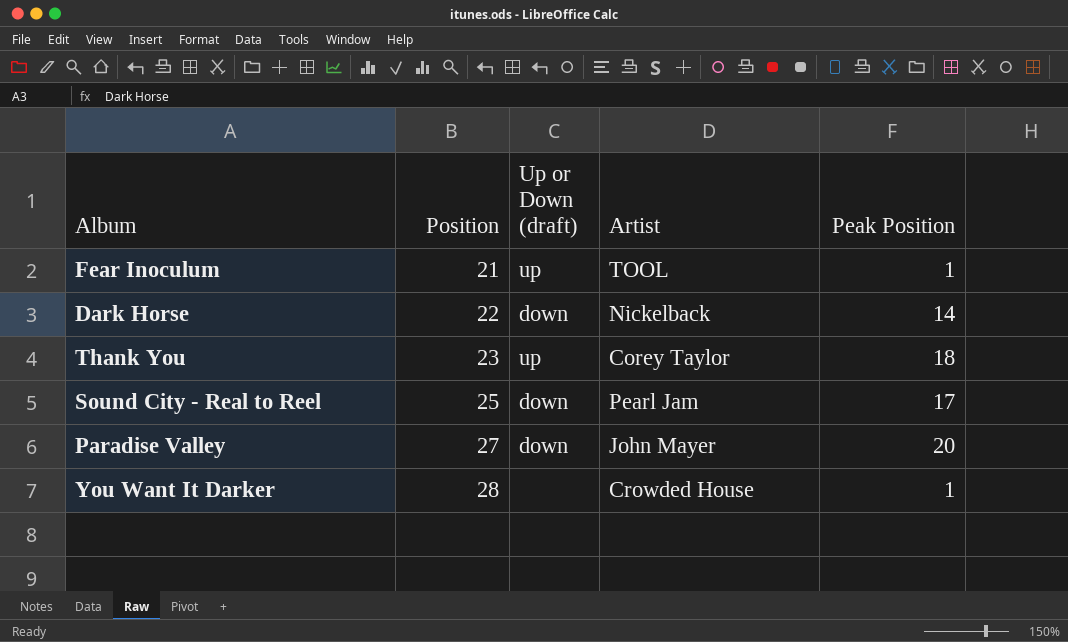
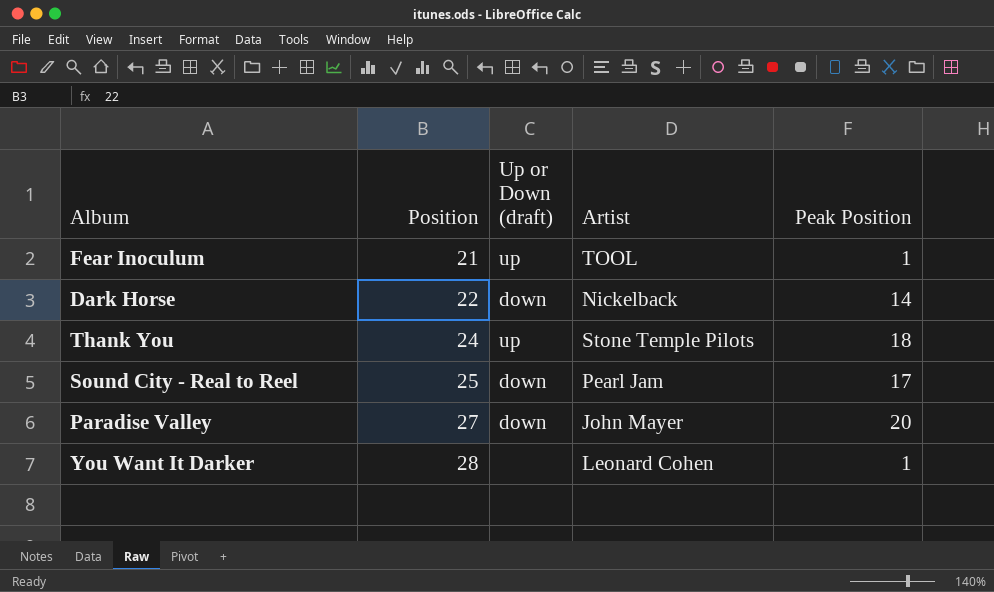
Thank You | Position: 23 -> 24
Thank You | Artist: Corey Taylor -> Stone Temple Pilots
You Want It Darker | Artist: Crowded House -> Leonard Cohen

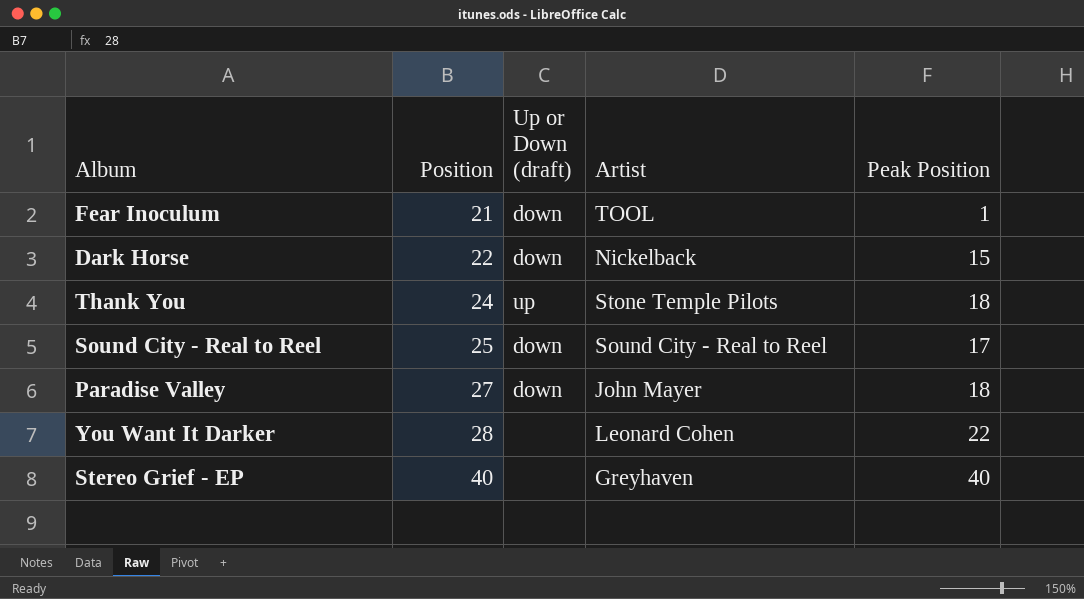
Fear Inoculum | Up or Down (draft): up -> down
Dark Horse | Peak Position: 14 -> 15
Sound City - Real to Reel | Artist: Pearl Jam -> Sound City - Real to Reel
Paradise Valley | Peak Position: 20 -> 18
You Want It Darker | Peak Position: 1 -> 22
row Stereo Grief - EP: none -> 40 | none | Greyhaven | 40

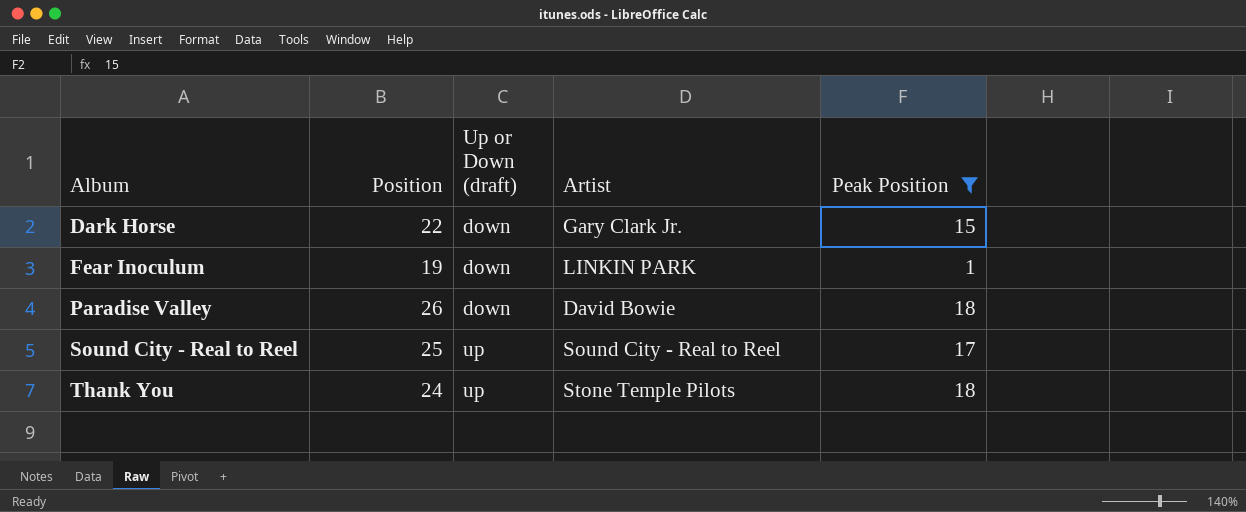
filter: none -> Peak Position <= 18
row order: Position ascending -> Album ascending
Dark Horse | Artist: Nickelback -> Gary Clark Jr.
Fear Inoculum | Position: 21 -> 19
Fear Inoculum | Artist: TOOL -> LINKIN PARK
Paradise Valley | Position: 27 -> 26
Paradise Valley | Artist: John Mayer -> David Bowie
Sound City - Real to Reel | Up or Down (draft): down -> up

